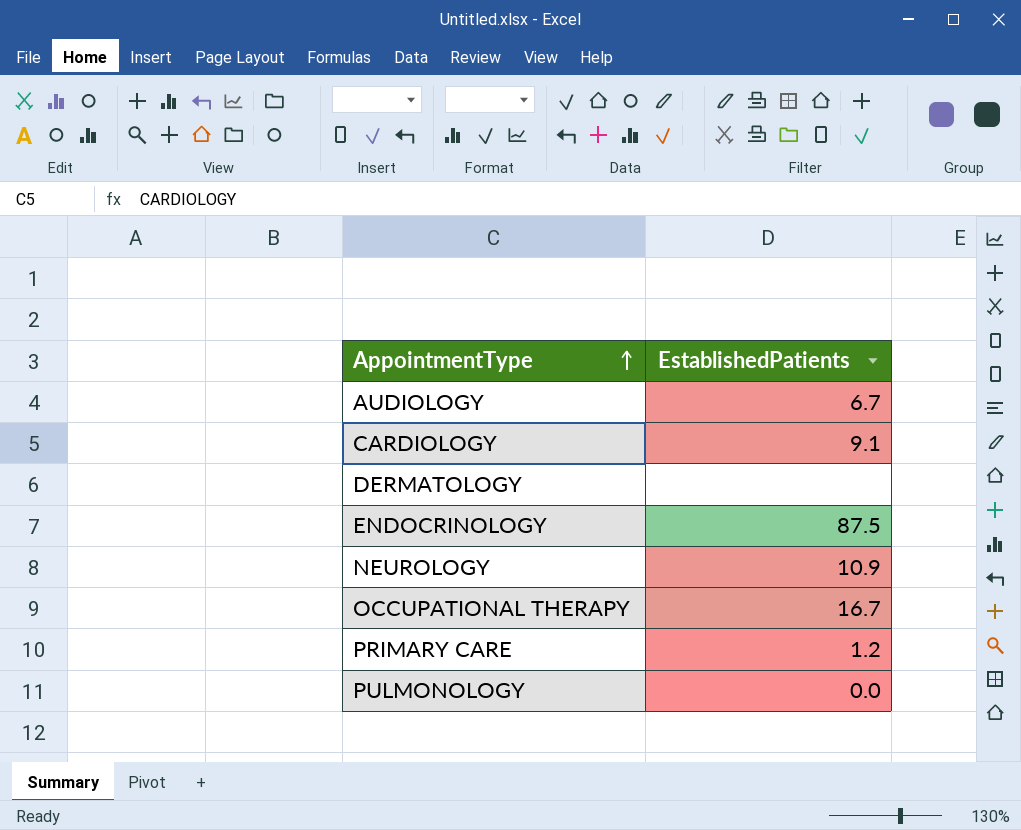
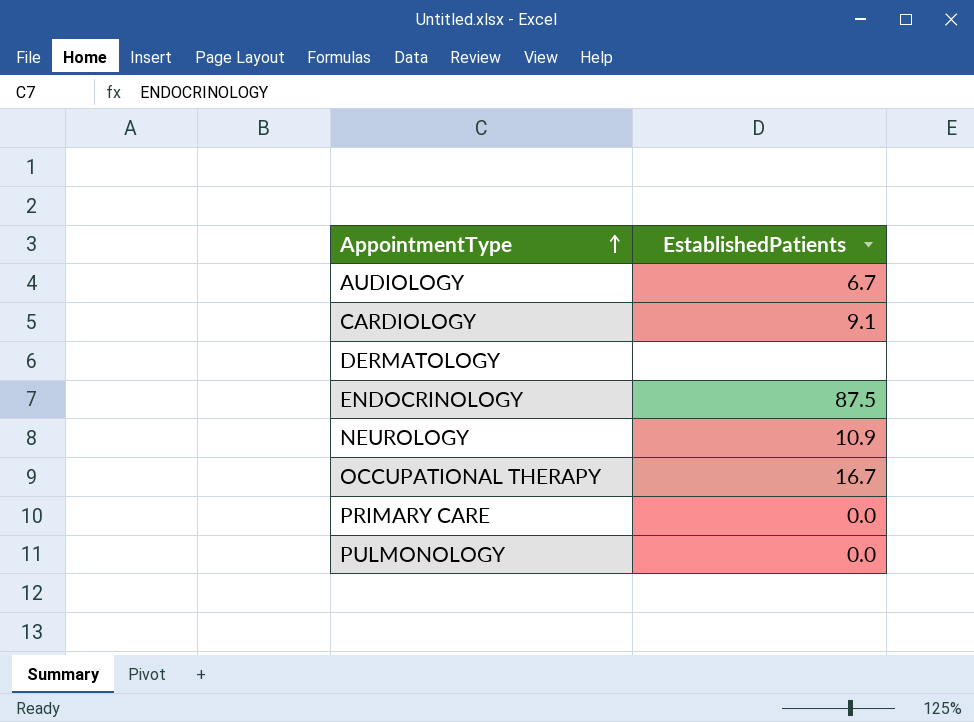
PRIMARY CARE | EstablishedPatients: 1.2 -> 0.0

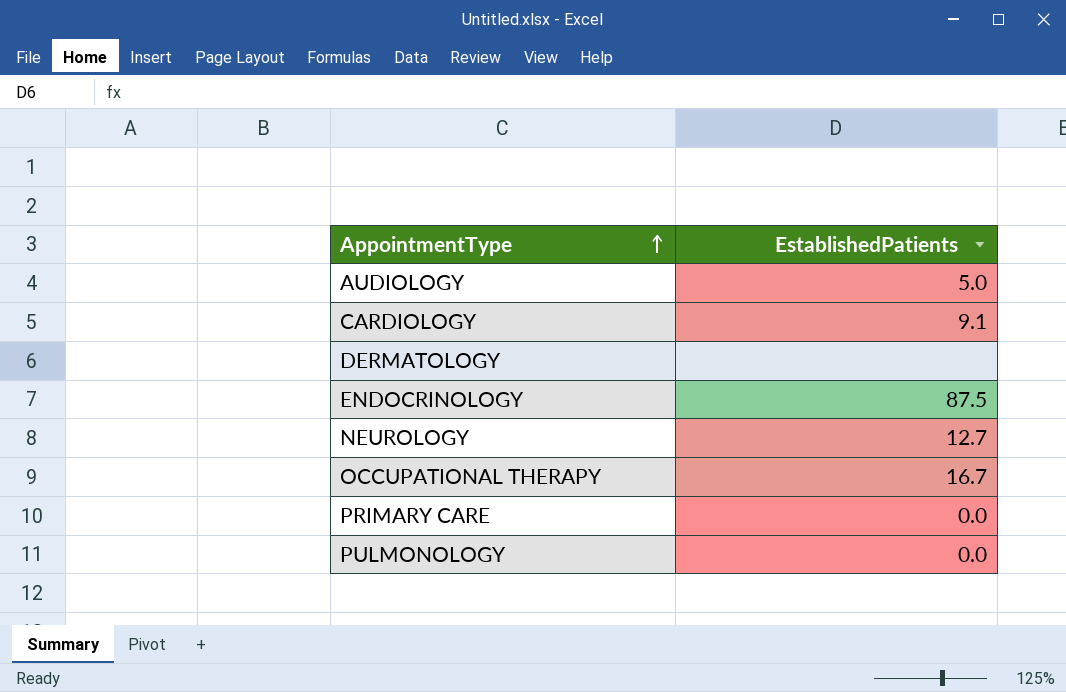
AUDIOLOGY | EstablishedPatients: 6.7 -> 5.0
NEUROLOGY | EstablishedPatients: 10.9 -> 12.7

